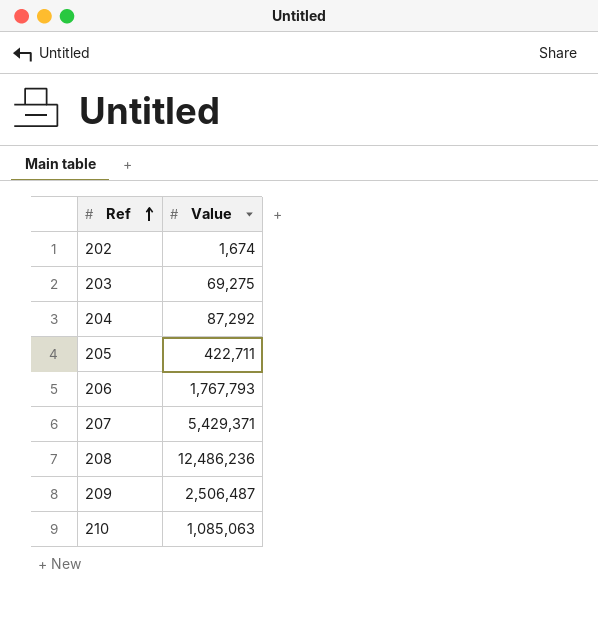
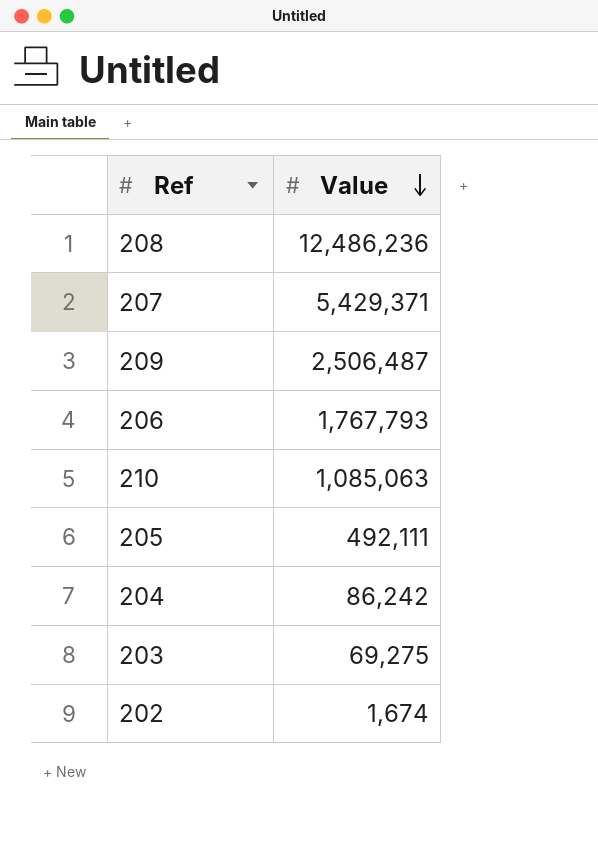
row order: Ref ascending -> Value descending
205 | Value: 422,711 -> 492,111
204 | Value: 87,292 -> 86,242

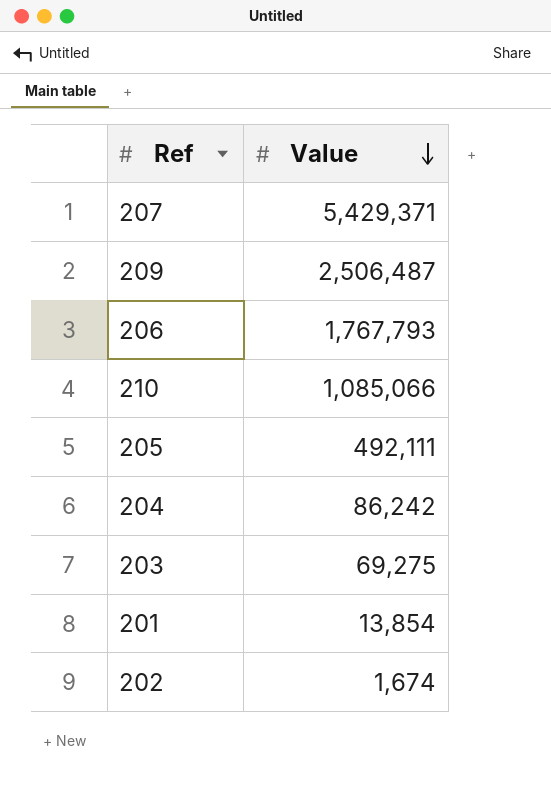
row 208: 12,486,236 -> none
210 | Value: 1,085,063 -> 1,085,066
row 201: none -> 13,854

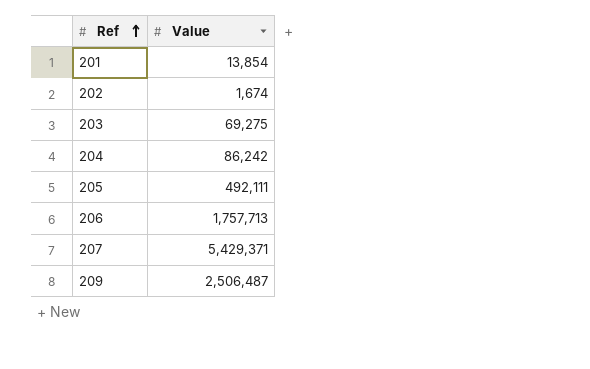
row order: Value descending -> Ref ascending
row 210: 1,085,066 -> none
206 | Value: 1,767,793 -> 1,757,713

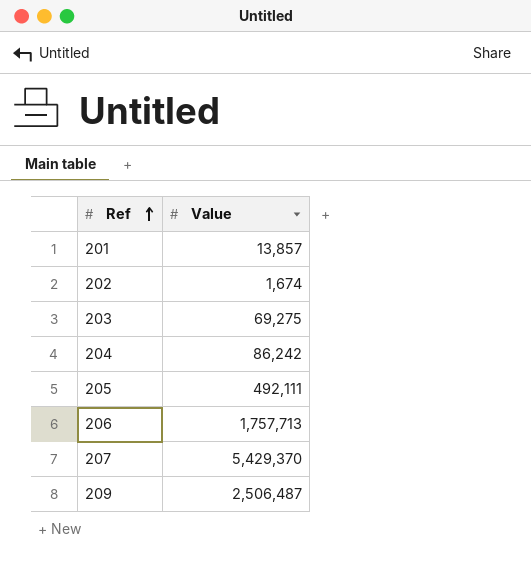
201 | Value: 13,854 -> 13,857
207 | Value: 5,429,371 -> 5,429,370

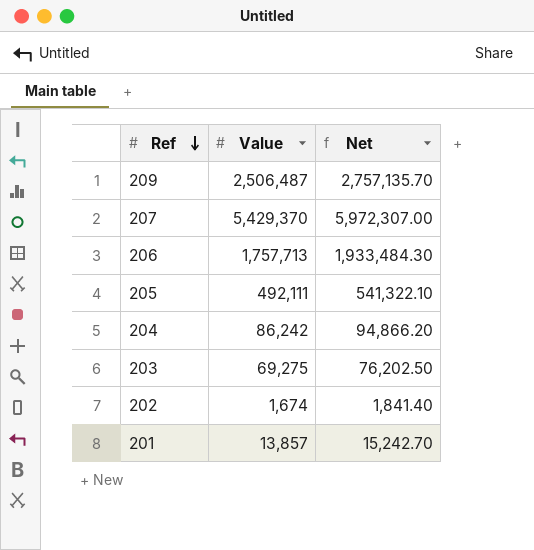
row order: Ref ascending -> Ref descending
column Net | formula: none -> [Value] * 1.1

